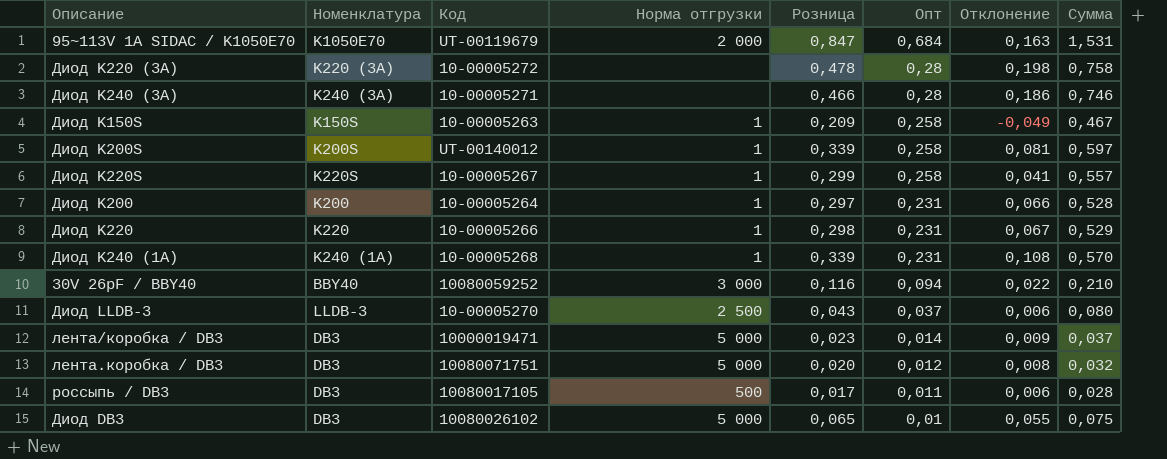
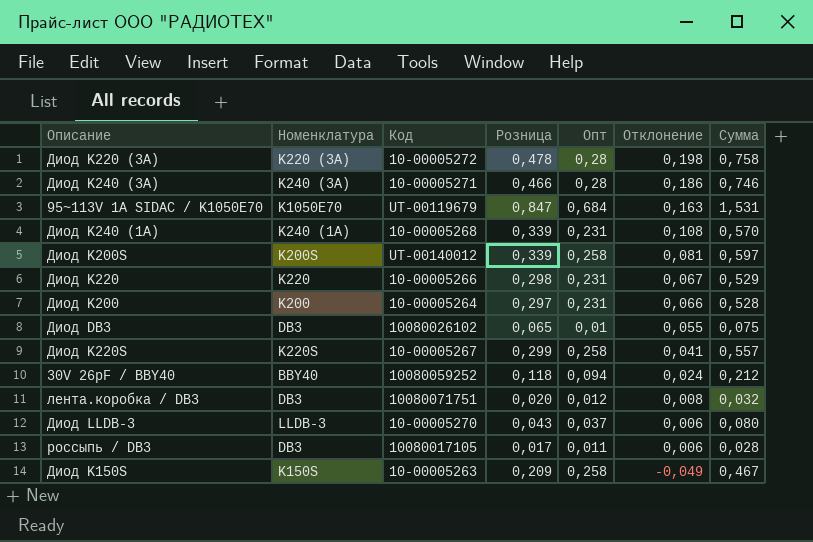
row order: Опт descending -> Отклонение descending
column Норма отгрузки | position: 4 -> none
row лента/коробка / DB3: DB3 | 10000019471 | 5 000 | 0,023 | 0,014 | 0,009 | 0,037 -> none
30V 26pF / BBY40 | Розница: 0,116 -> 0,118
30V 26pF / BBY40 | Отклонение: 0,022 -> 0,024
30V 26pF / BBY40 | Сумма: 0,210 -> 0,212

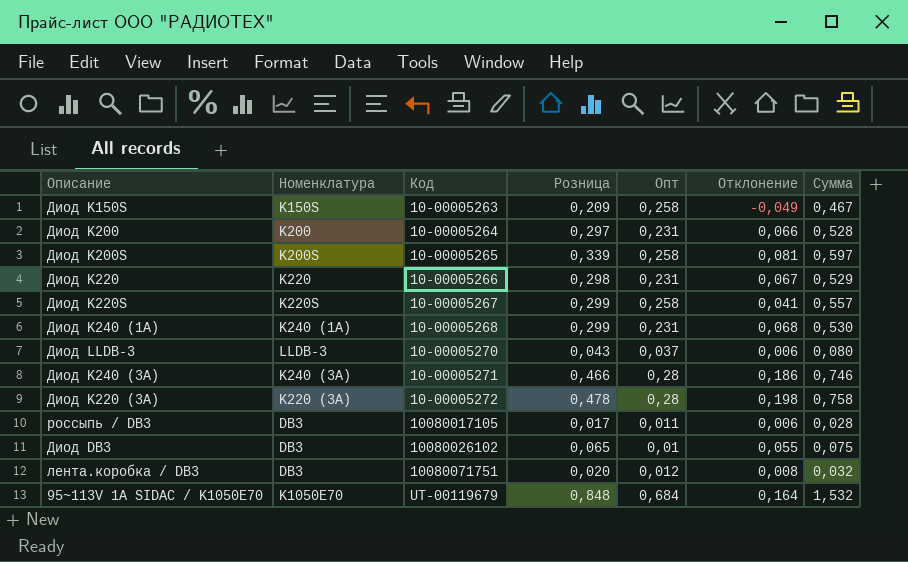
row order: Отклонение descending -> Код ascending
row 30V 26pF / BBY40: BBY40 | 10080059252 | 0,118 | 0,094 | 0,024 | 0,212 -> none
Диод K200S | Код: UT-00140012 -> 10-00005265
Диод K240 (1A) | Розница: 0,339 -> 0,299
Диод K240 (1A) | Отклонение: 0,108 -> 0,068
Диод K240 (1A) | Сумма: 0,570 -> 0,530
95~113V 1A SIDAC / K1050E70 | Розница: 0,847 -> 0,848
95~113V 1A SIDAC / K1050E70 | Отклонение: 0,163 -> 0,164
95~113V 1A SIDAC / K1050E70 | Сумма: 1,531 -> 1,532

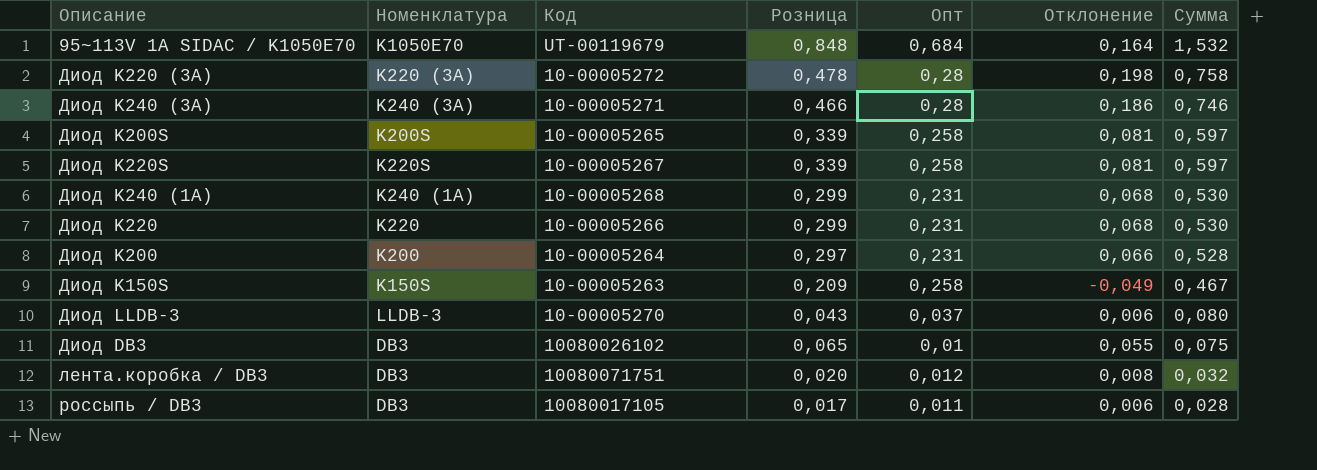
row order: Код ascending -> Сумма descending
Диод K220S | Розница: 0,299 -> 0,339
Диод K220S | Отклонение: 0,041 -> 0,081
Диод K220S | Сумма: 0,557 -> 0,597
Диод K220 | Розница: 0,298 -> 0,299
Диод K220 | Отклонение: 0,067 -> 0,068
Диод K220 | Сумма: 0,529 -> 0,530

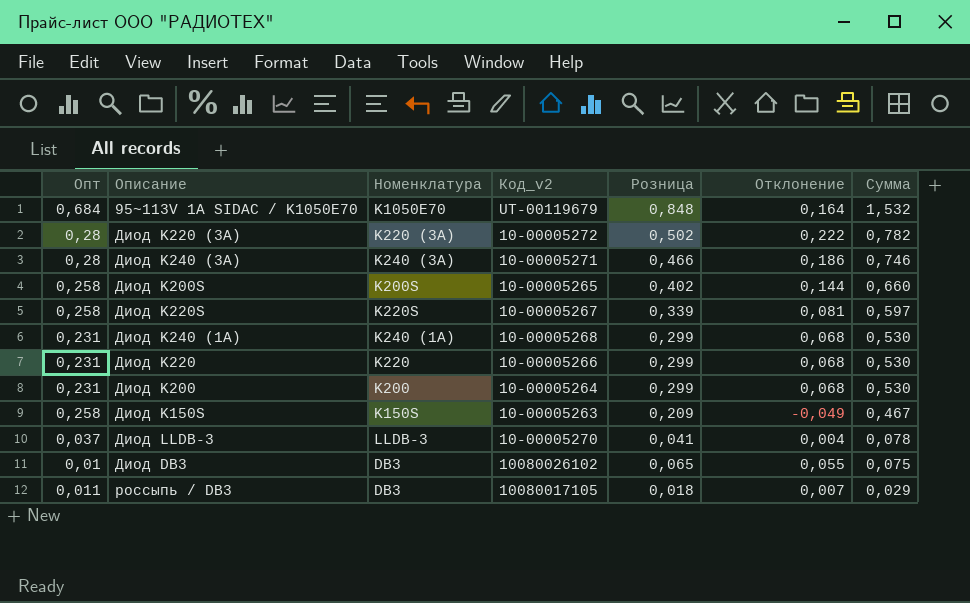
column Опт | position: 5 -> 1
column name: Код -> Код_v2
row лента.коробка / DB3: DB3 | 10080071751 | 0,020 | 0,012 | 0,008 | 0,032 -> none
Диод K220 (3A) | Розница: 0,478 -> 0,502
Диод K220 (3A) | Отклонение: 0,198 -> 0,222
Диод K220 (3A) | Сумма: 0,758 -> 0,782
Диод K200S | Розница: 0,339 -> 0,402
Диод K200S | Отклонение: 0,081 -> 0,144
Диод K200S | Сумма: 0,597 -> 0,660
Диод K200 | Розница: 0,297 -> 0,299
Диод K200 | Отклонение: 0,066 -> 0,068
Диод K200 | Сумма: 0,528 -> 0,530
Диод LLDB-3 | Розница: 0,043 -> 0,041
Диод LLDB-3 | Отклонение: 0,006 -> 0,004
Диод LLDB-3 | Сумма: 0,080 -> 0,078
россыпь / DB3 | Розница: 0,017 -> 0,018
россыпь / DB3 | Отклонение: 0,006 -> 0,007
россыпь / DB3 | Сумма: 0,028 -> 0,029

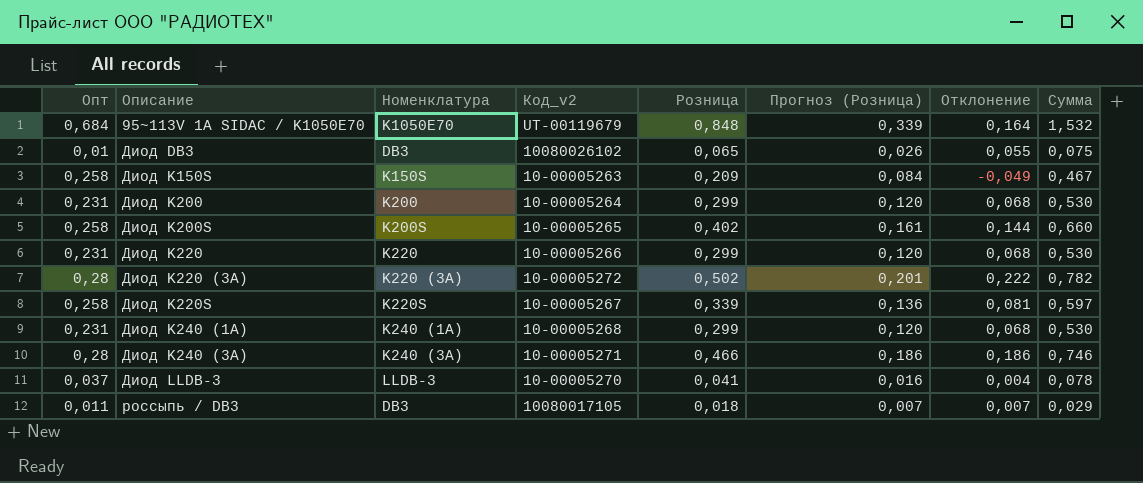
row order: Сумма descending -> Описание ascending
column Прогноз (Розница) | formula: none -> [Розница] * 0,4

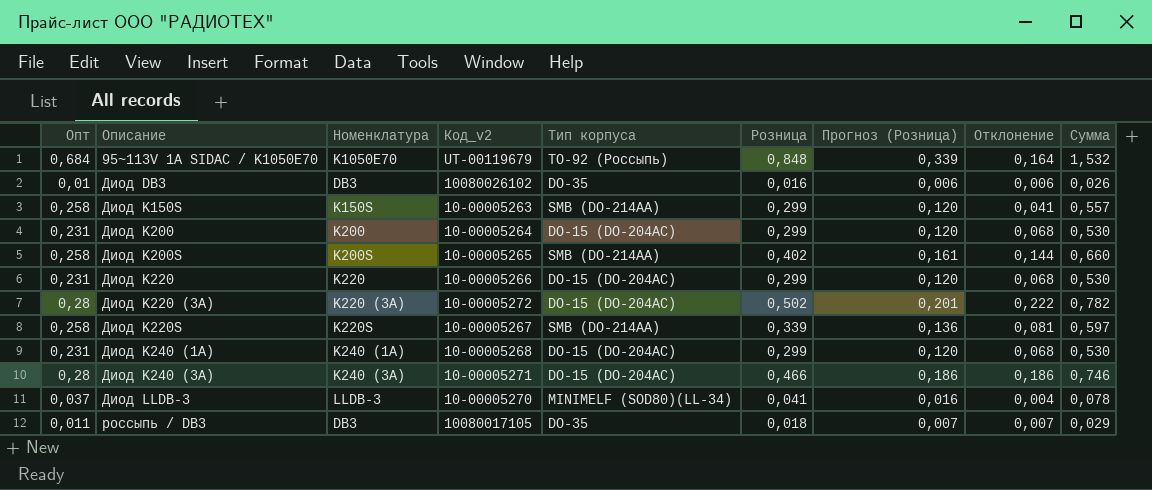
column Тип корпуса | position: none -> 5
Диод DB3 | Розница: 0,065 -> 0,016
Диод DB3 | Прогноз (Розница): 0,026 -> 0,006
Диод DB3 | Отклонение: 0,055 -> 0,006
Диод DB3 | Сумма: 0,075 -> 0,026
Диод K150S | Розница: 0,209 -> 0,299
Диод K150S | Прогноз (Розница): 0,084 -> 0,120
Диод K150S | Отклонение: -0,049 -> 0,041
Диод K150S | Сумма: 0,467 -> 0,557

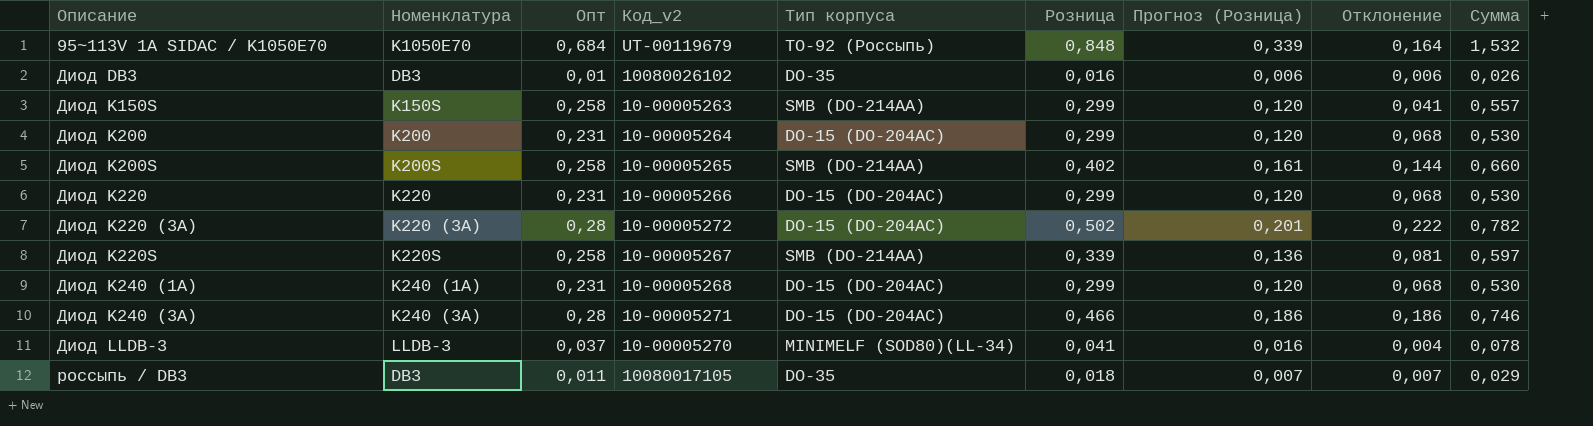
column Опт | position: 1 -> 3

